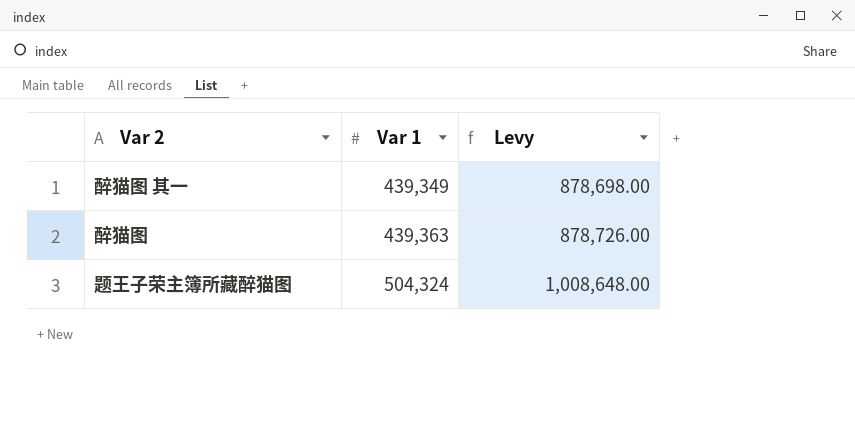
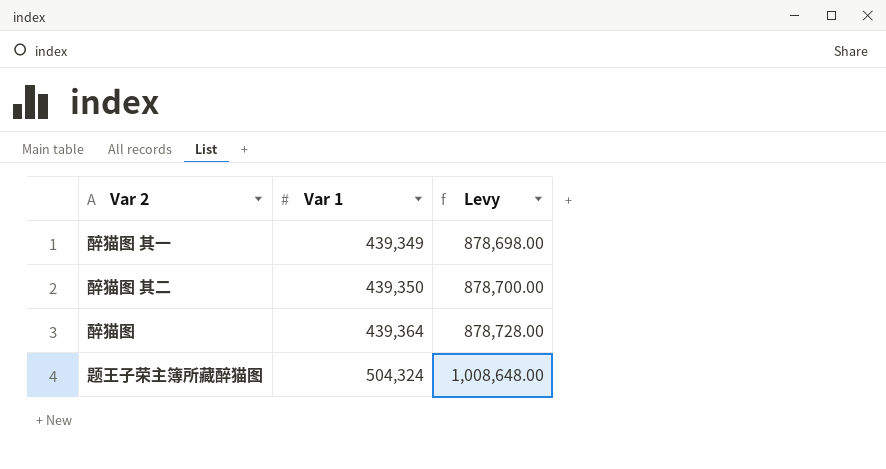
row 醉猫图 其二: none -> 439,350 | 878,700.00
醉猫图 | Var 1: 439,363 -> 439,364
醉猫图 | Levy: 878,726.00 -> 878,728.00

